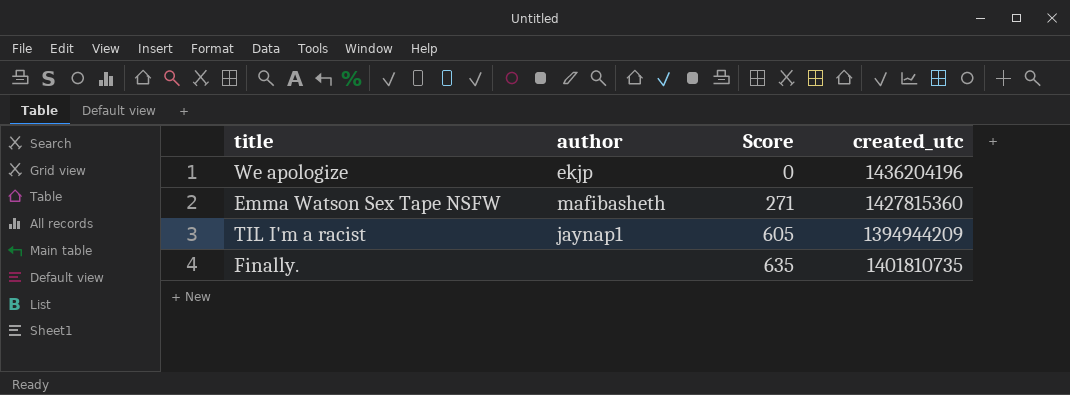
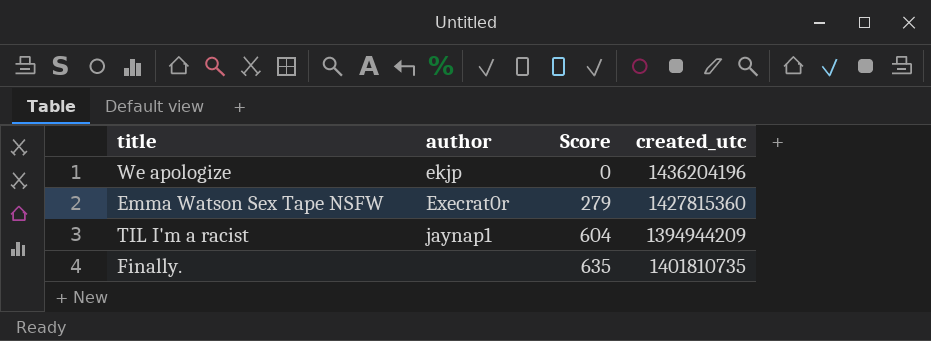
Emma Watson Sex Tape NSFW | author: mafibasheth -> Execrat0r
Emma Watson Sex Tape NSFW | Score: 271 -> 279
TIL I'm a racist | Score: 605 -> 604

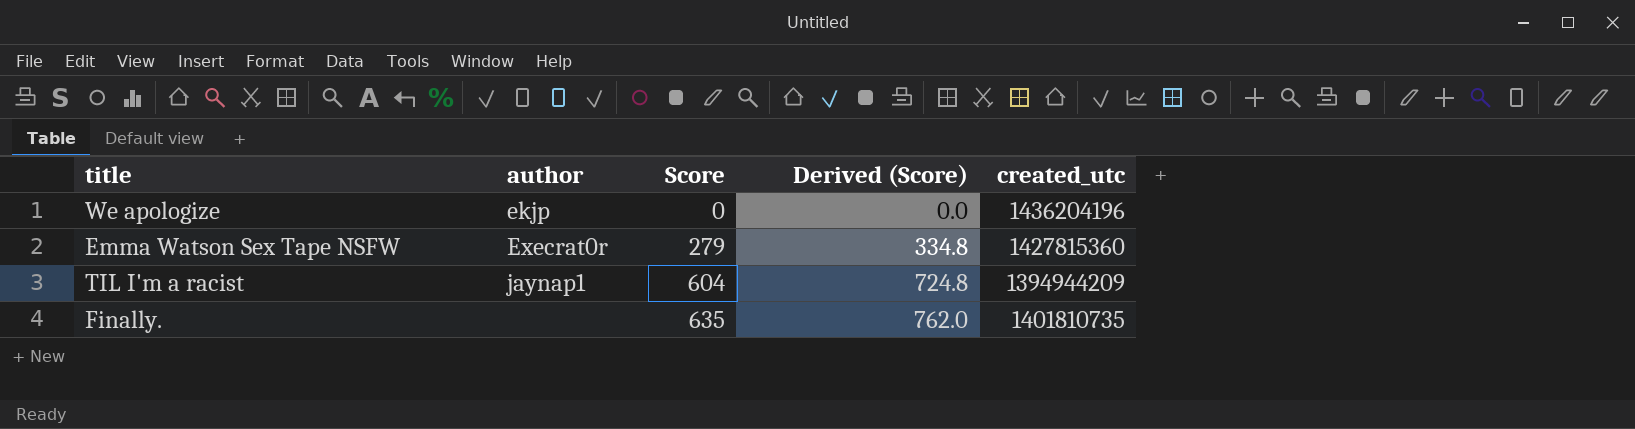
column Derived (Score) | formula: none -> [Score] * 1.2

